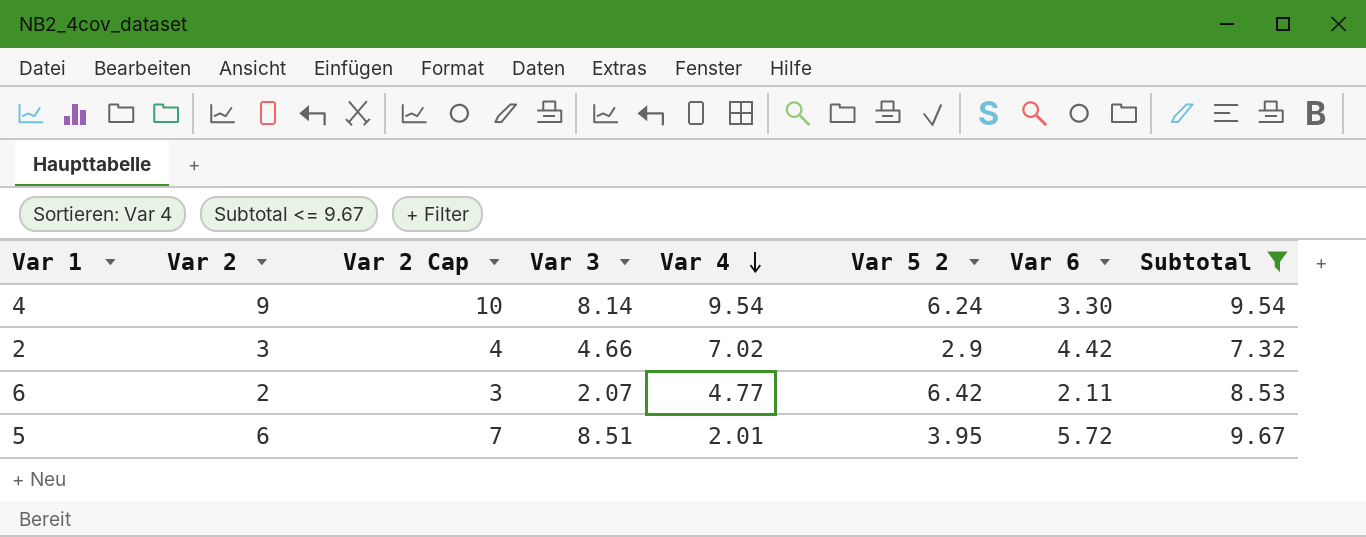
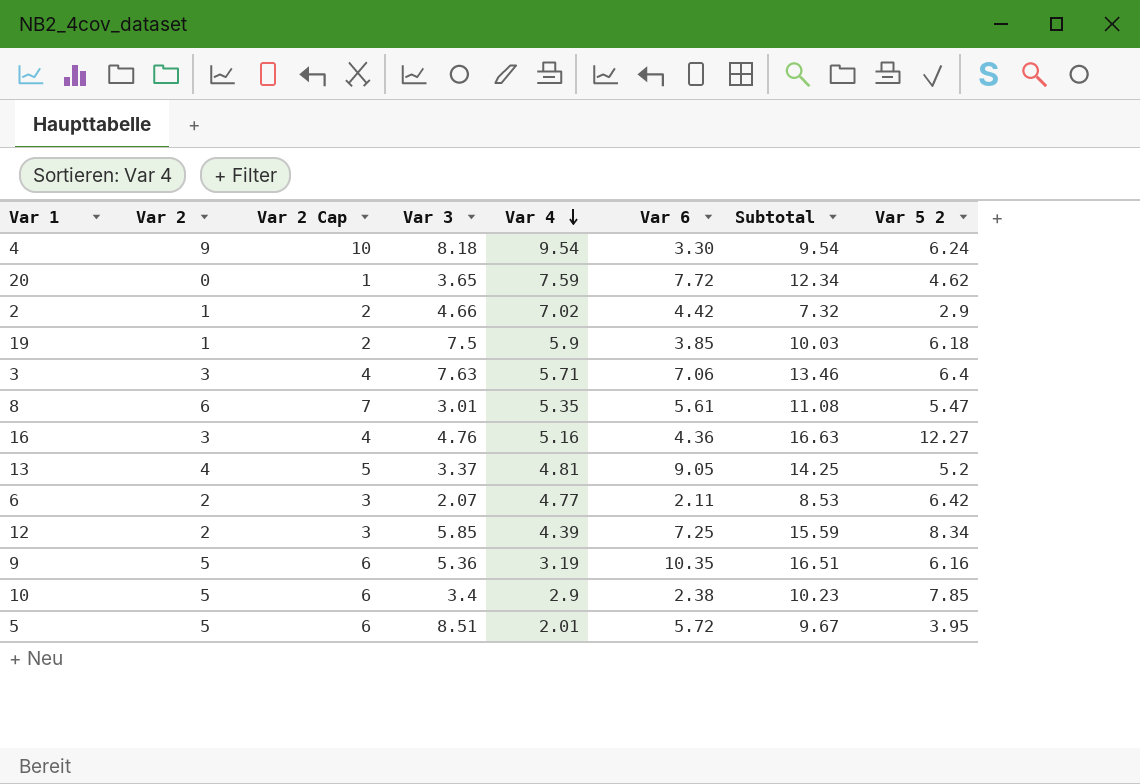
filter: Subtotal <= 9.67 -> none
column Var 5 2 | position: 6 -> 8
4 | Var 3: 8.14 -> 8.18
2 | Var 2: 3 -> 1
2 | Var 2 Cap: 4 -> 2
5 | Var 2: 6 -> 5
5 | Var 2 Cap: 7 -> 6

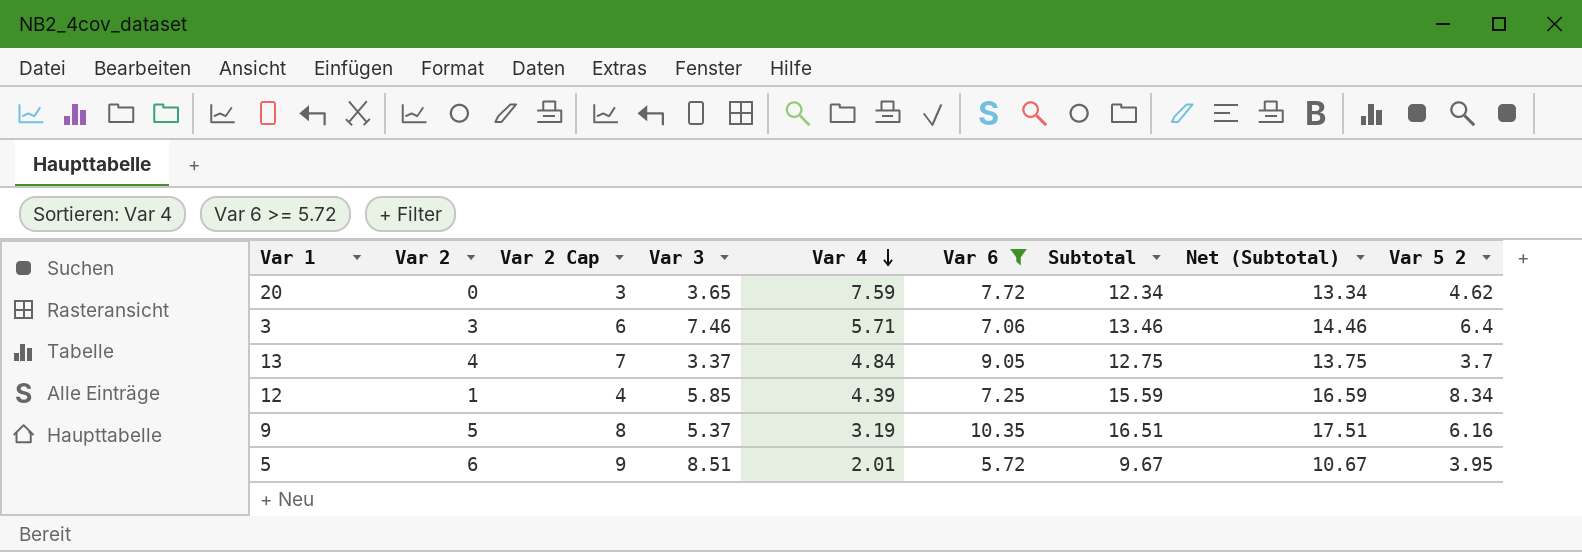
filter: none -> Var 6 >= 5.72
column Var 2 Cap | formula: [Var 2] + 1 -> [Var 2] + 3
column Net (Subtotal) | formula: none -> [Subtotal] + 1
3 | Var 3: 7.63 -> 7.46
13 | Var 4: 4.81 -> 4.84
13 | Subtotal: 14.25 -> 12.75
13 | Var 5 2: 5.2 -> 3.7
12 | Var 2: 2 -> 1
9 | Var 3: 5.36 -> 5.37
5 | Var 2: 5 -> 6

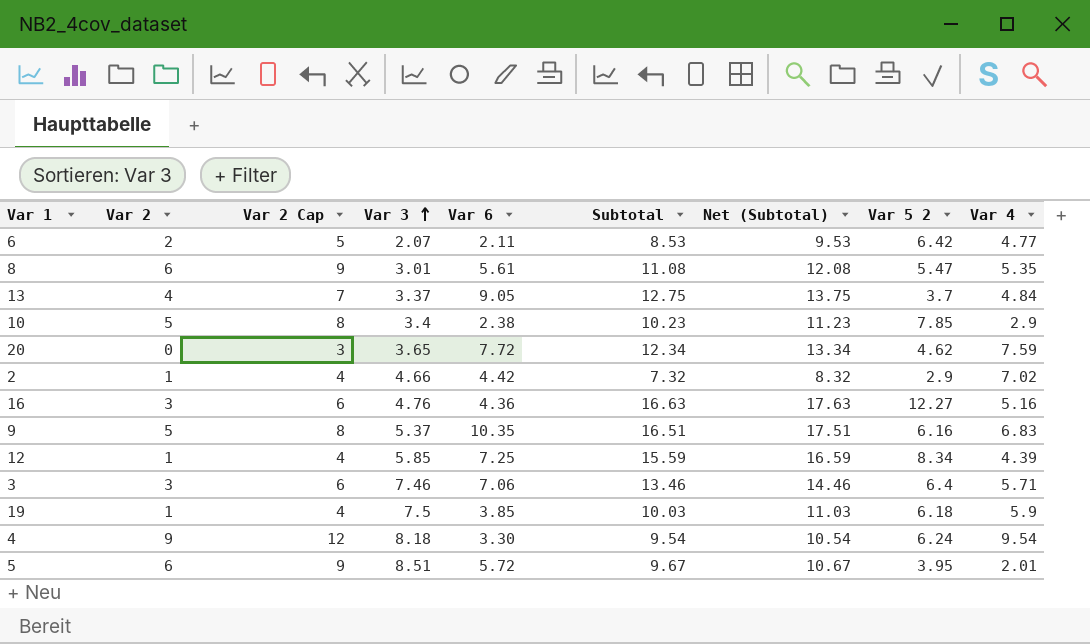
filter: Var 6 >= 5.72 -> none
row order: Var 4 descending -> Var 3 ascending
column Var 4 | position: 5 -> 9
9 | Var 4: 3.19 -> 6.83

